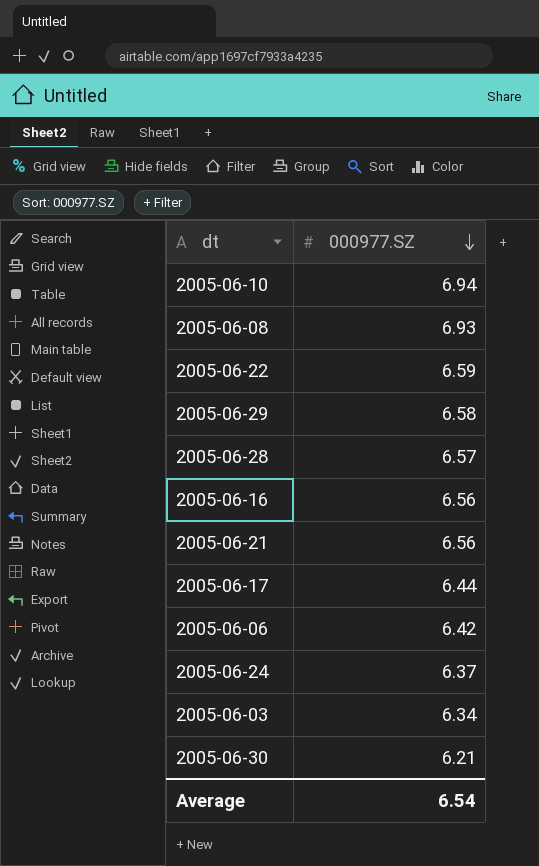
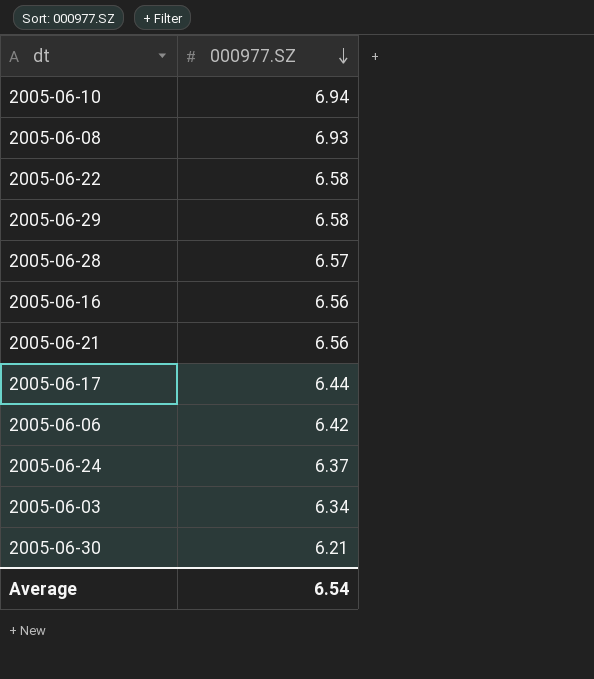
2005-06-22 | 000977.SZ: 6.59 -> 6.58

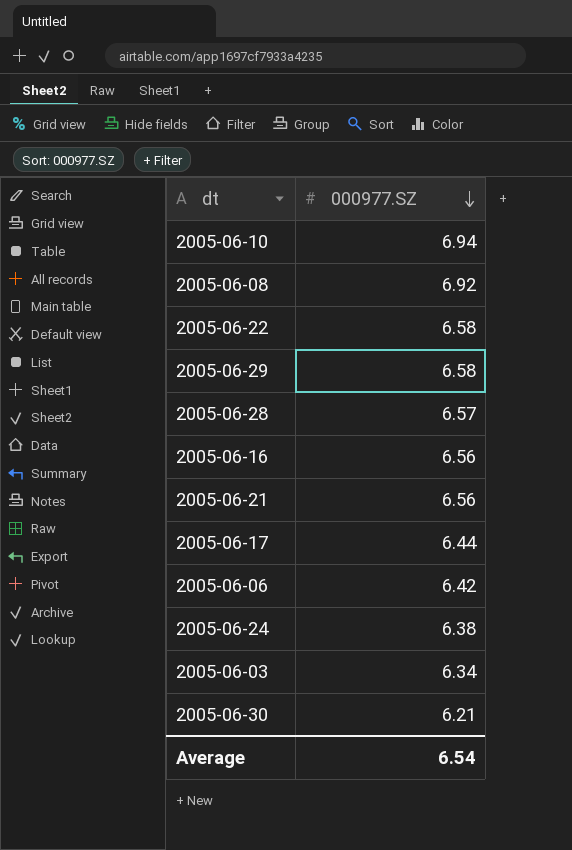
2005-06-08 | 000977.SZ: 6.93 -> 6.92
2005-06-24 | 000977.SZ: 6.37 -> 6.38

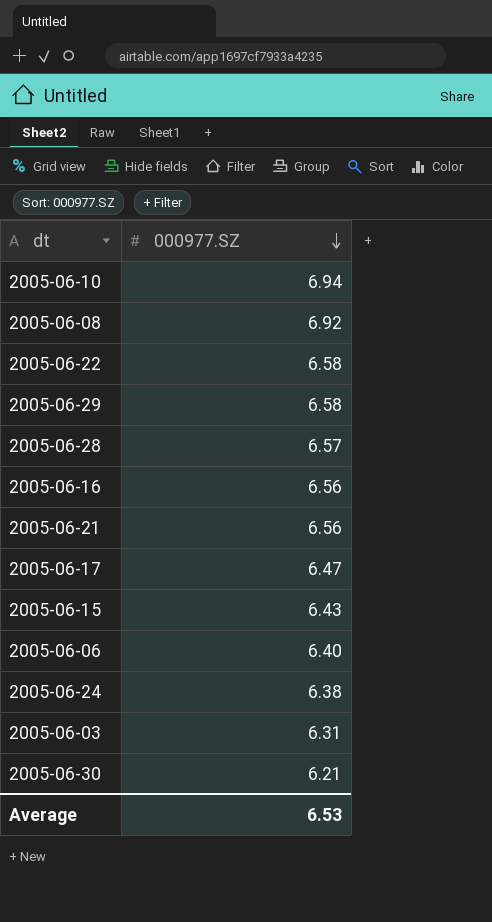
2005-06-17 | 000977.SZ: 6.44 -> 6.47
row 2005-06-15: none -> 6.43
2005-06-06 | 000977.SZ: 6.42 -> 6.40
2005-06-03 | 000977.SZ: 6.34 -> 6.31
Average | 000977.SZ: 6.54 -> 6.53

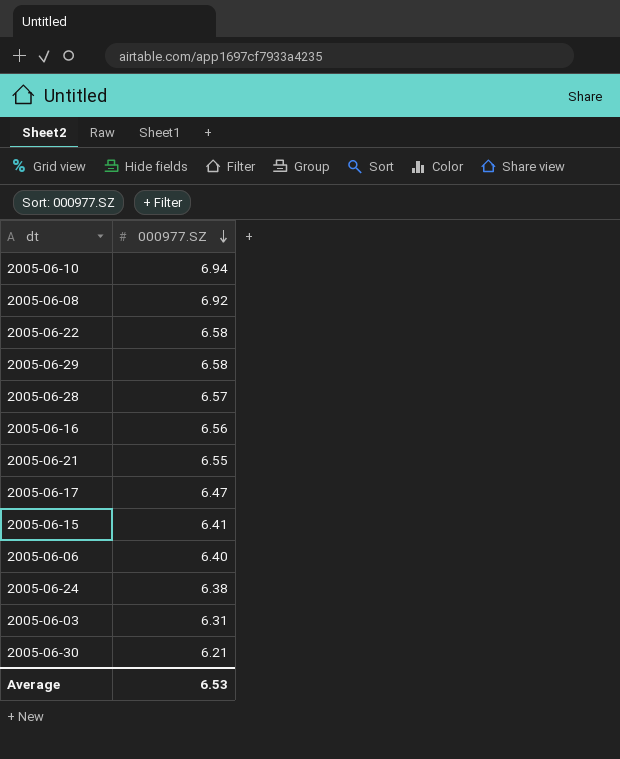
2005-06-21 | 000977.SZ: 6.56 -> 6.55
2005-06-15 | 000977.SZ: 6.43 -> 6.41

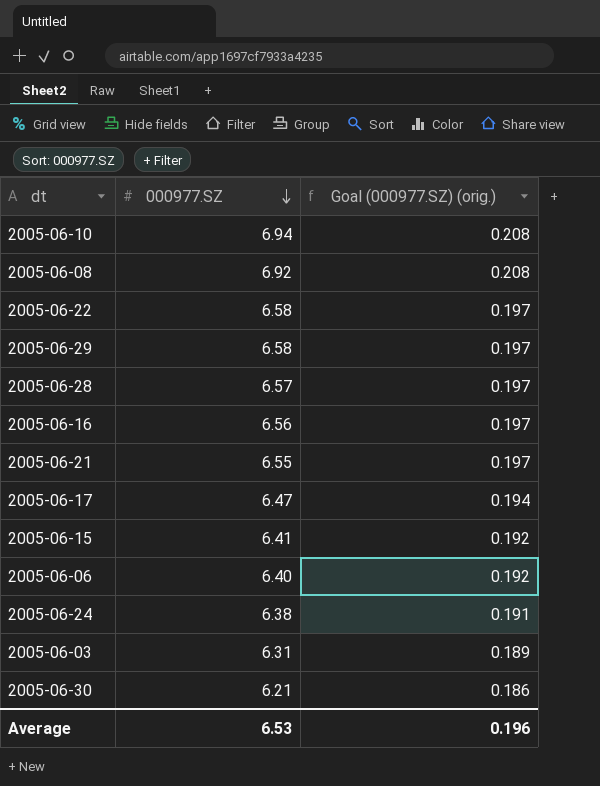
column Goal (000977.SZ) (orig.) | formula: none -> [000977.SZ] * 0.03

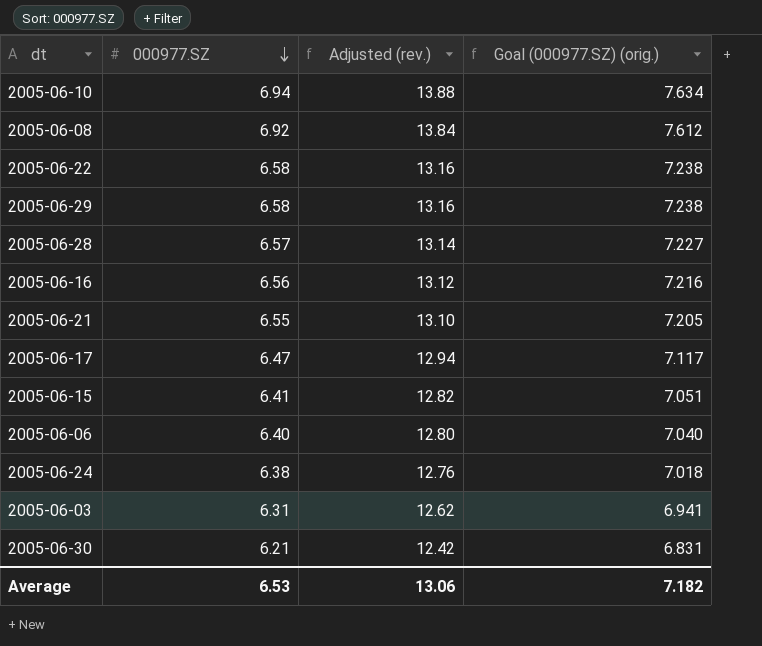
column Adjusted (rev.) | formula: none -> [000977.SZ] * 2
column Goal (000977.SZ) (orig.) | formula: [000977.SZ] * 0.03 -> [000977.SZ] * 1.1
Average | Goal (000977.SZ) (orig.): 0.196 -> 7.182

